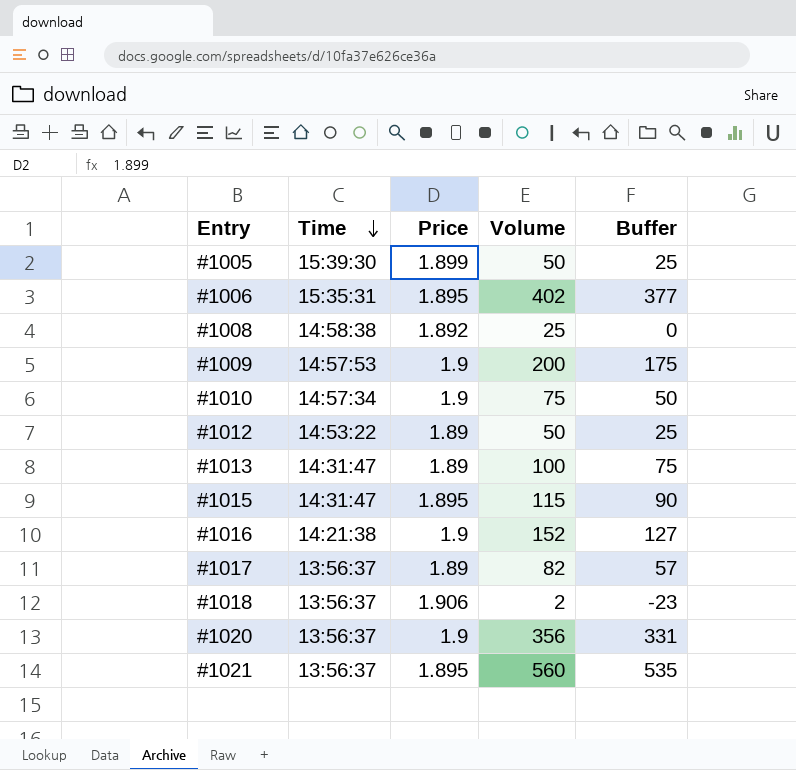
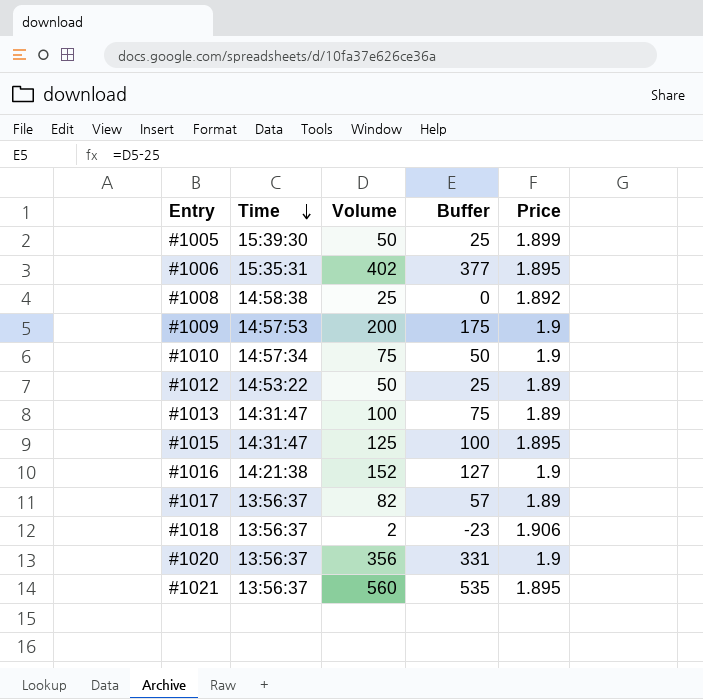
column Price | position: 3 -> 5
#1015 | Volume: 115 -> 125
#1015 | Buffer: 90 -> 100

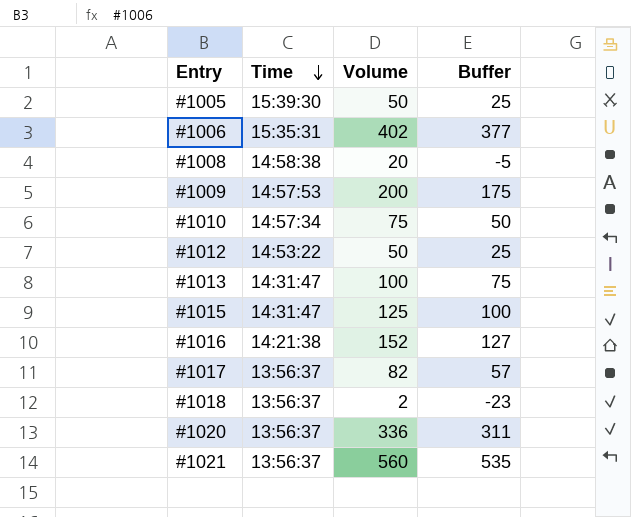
column Price | position: 5 -> none
#1008 | Volume: 25 -> 20
#1008 | Buffer: 0 -> -5
#1020 | Volume: 356 -> 336
#1020 | Buffer: 331 -> 311

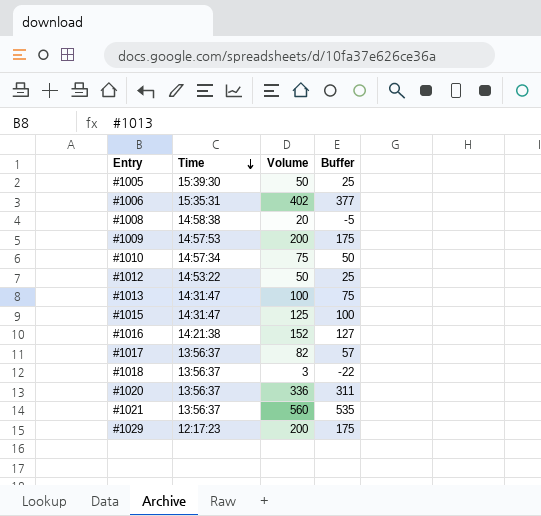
#1018 | Volume: 2 -> 3
#1018 | Buffer: -23 -> -22
row #1029: none -> 12:17:23 | 200 | 175

